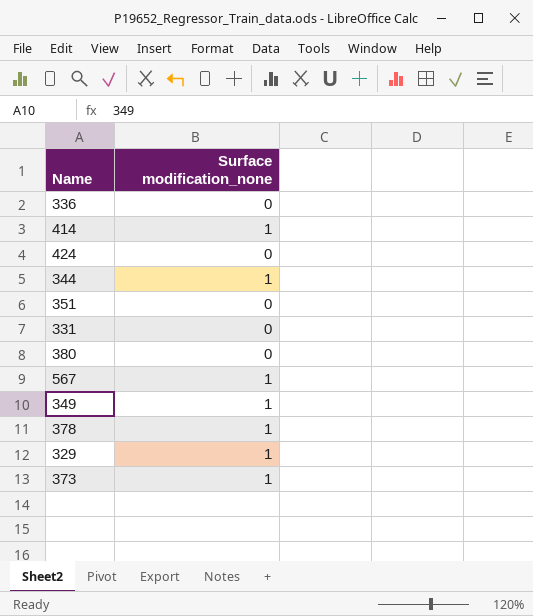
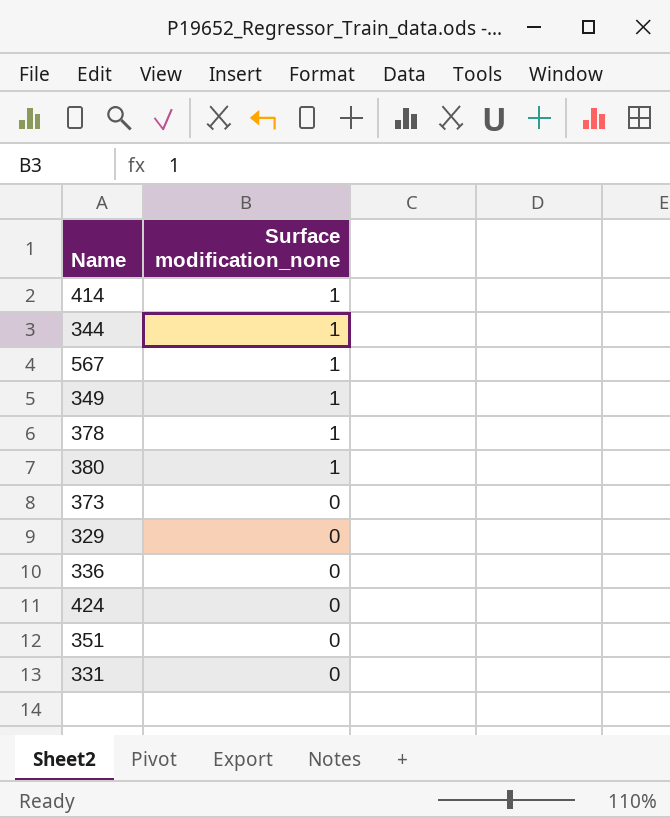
row order: none -> Surface modification_none descending
380 | Surface modification_none: 0 -> 1
373 | Surface modification_none: 1 -> 0
329 | Surface modification_none: 1 -> 0

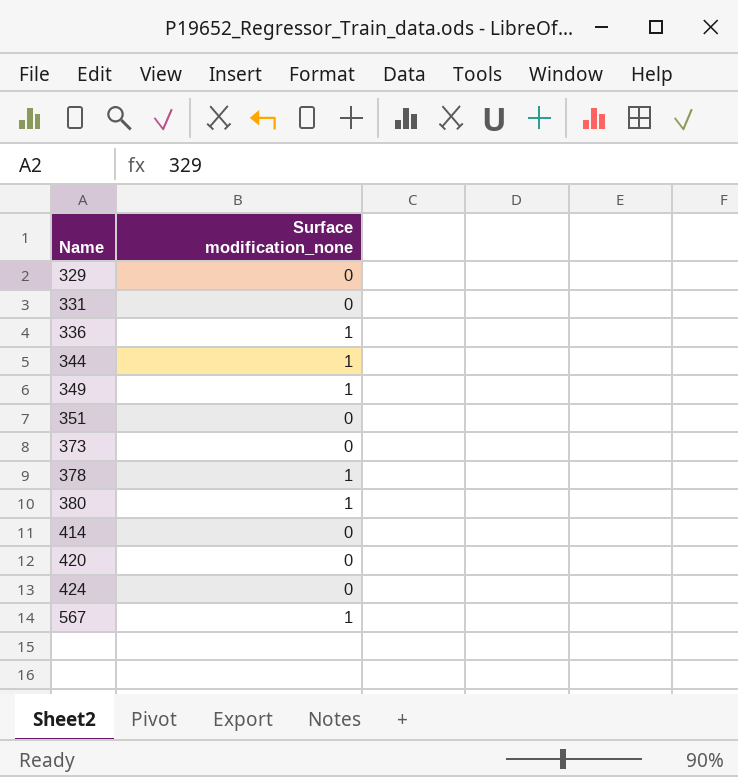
row order: Surface modification_none descending -> Name ascending
336 | Surface modification_none: 0 -> 1
414 | Surface modification_none: 1 -> 0
row 420: none -> 0

